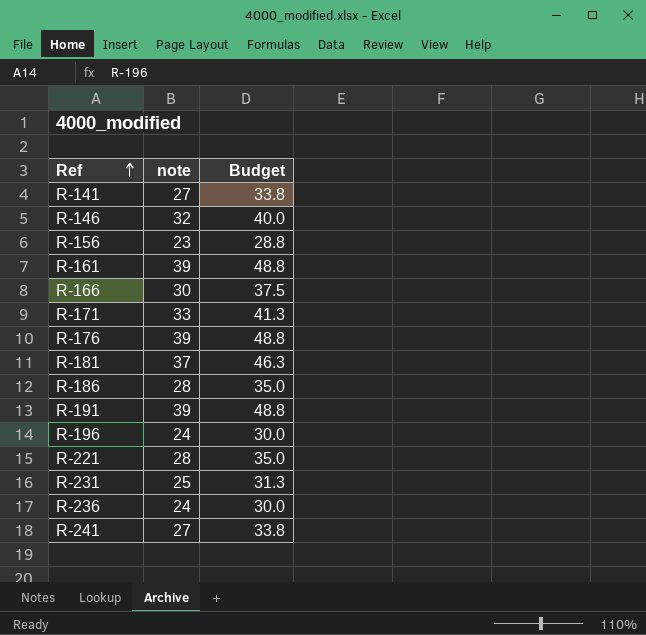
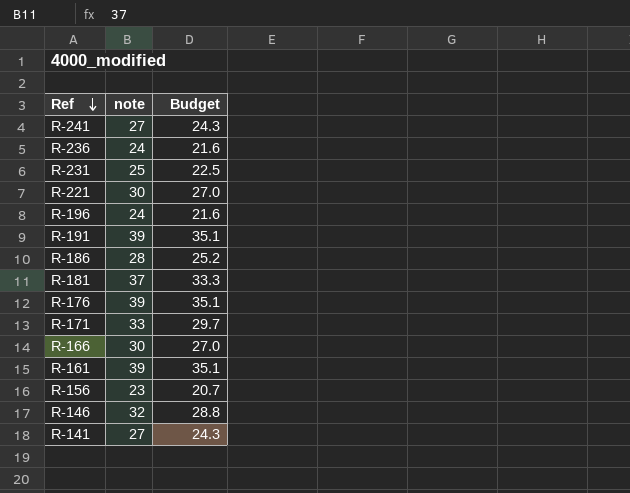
row order: Ref ascending -> Ref descending
column Budget | formula: [note] * 1.25 -> [note] * 0.9
R-221 | note: 28 -> 30

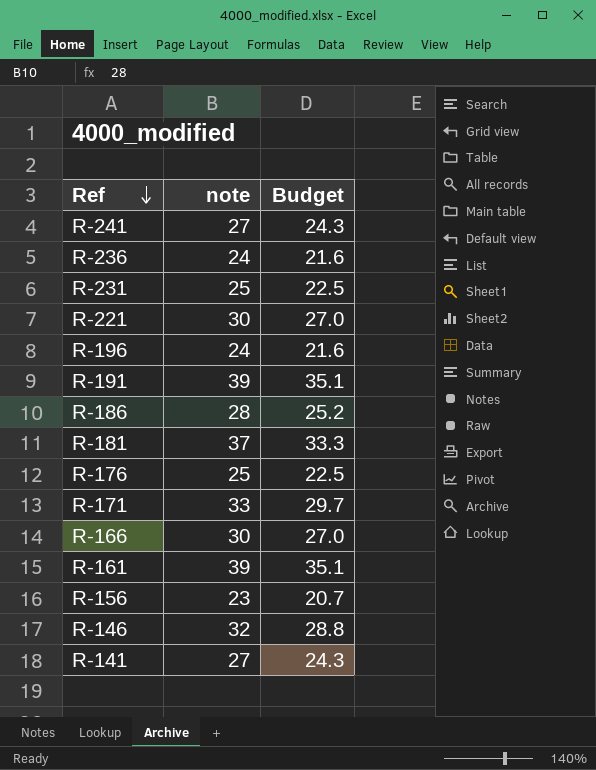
R-176 | note: 39 -> 25
R-176 | Budget: 35.1 -> 22.5

